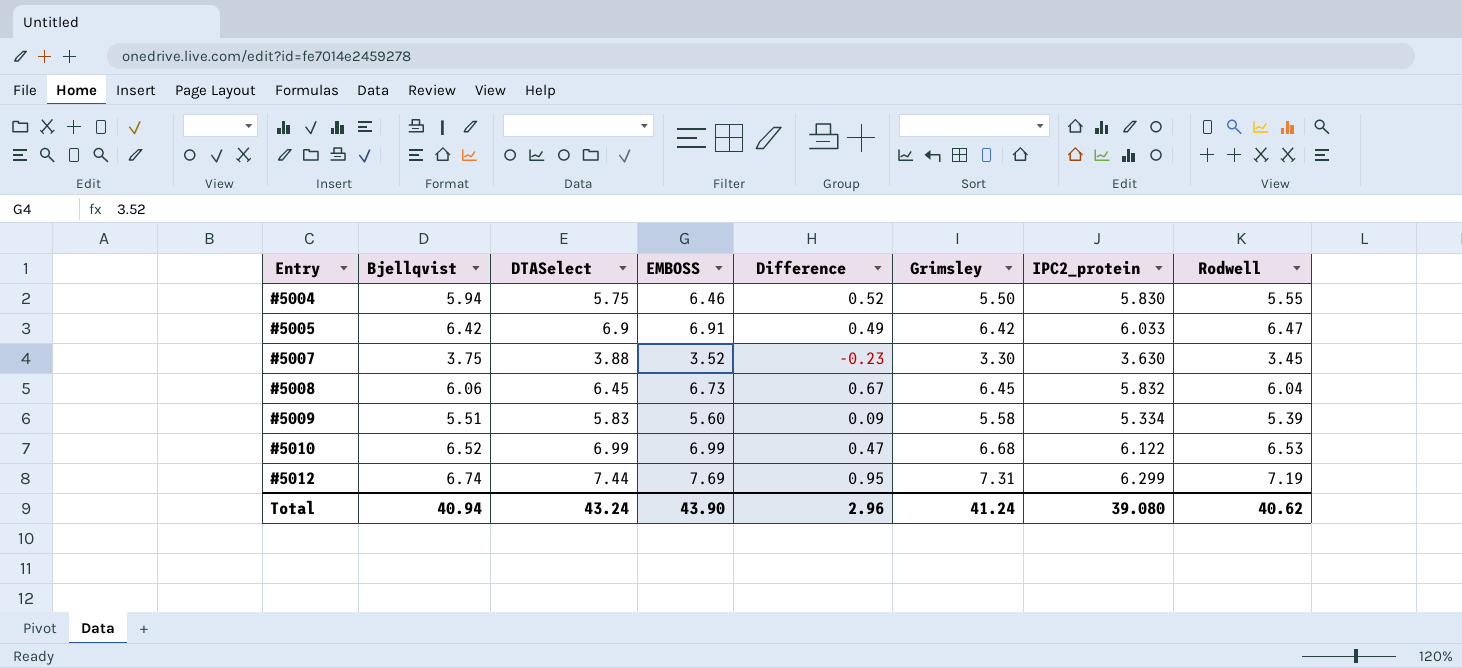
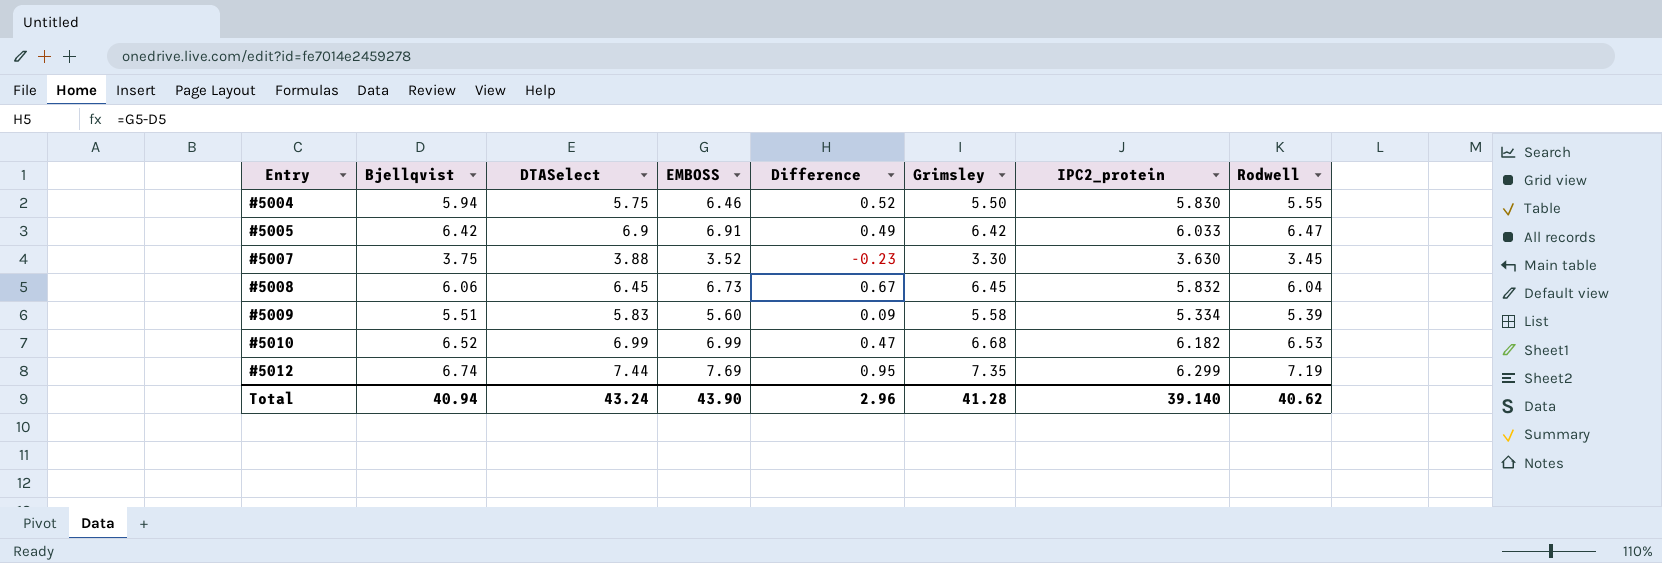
#5010 | IPC2_protein: 6.122 -> 6.182
#5012 | Grimsley: 7.31 -> 7.35
Total | Grimsley: 41.24 -> 41.28
Total | IPC2_protein: 39.080 -> 39.140

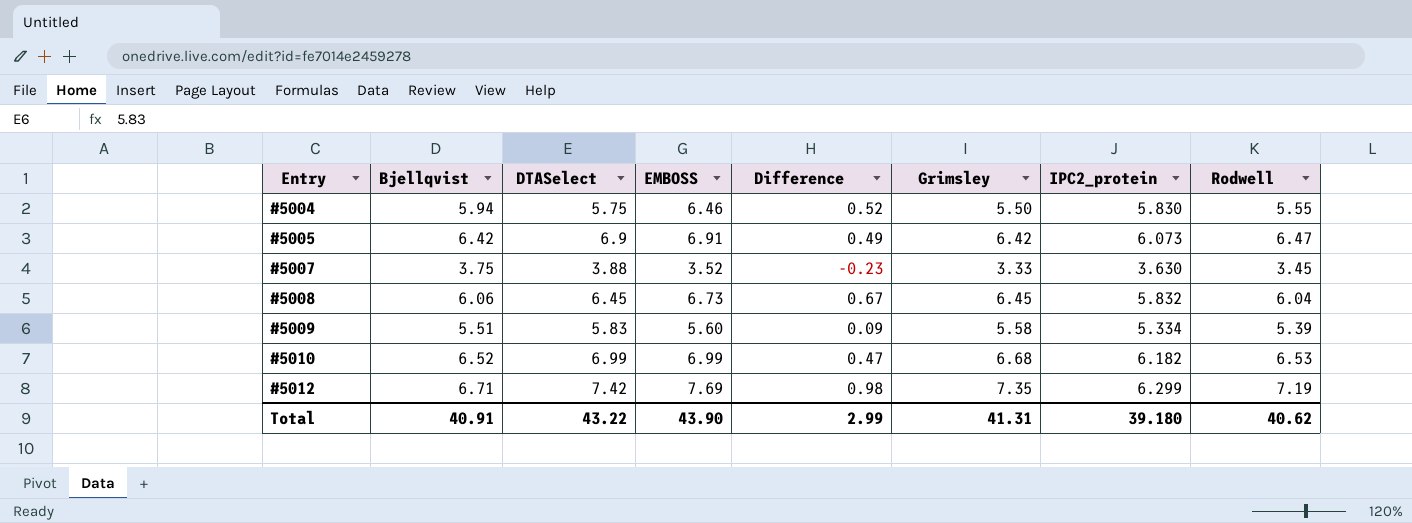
#5005 | IPC2_protein: 6.033 -> 6.073
#5007 | Grimsley: 3.30 -> 3.33
#5012 | Bjellqvist: 6.74 -> 6.71
#5012 | DTASelect: 7.44 -> 7.42
#5012 | Difference: 0.95 -> 0.98
Total | Bjellqvist: 40.94 -> 40.91
Total | DTASelect: 43.24 -> 43.22
Total | Difference: 2.96 -> 2.99
Total | Grimsley: 41.28 -> 41.31
Total | IPC2_protein: 39.140 -> 39.180

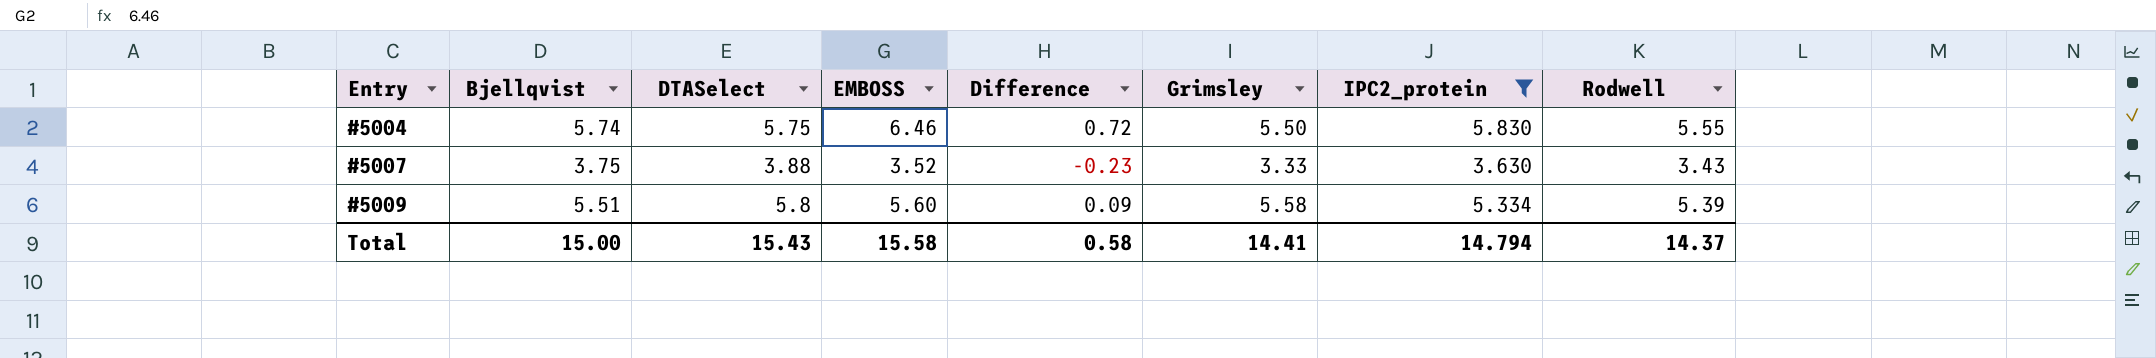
filter: none -> IPC2_protein <= 5.830
#5004 | Bjellqvist: 5.94 -> 5.74
#5004 | Difference: 0.52 -> 0.72
#5007 | Rodwell: 3.45 -> 3.43
#5009 | DTASelect: 5.83 -> 5.8
Total | Bjellqvist: 40.91 -> 15.00
Total | DTASelect: 43.22 -> 15.43
Total | EMBOSS: 43.90 -> 15.58
Total | Difference: 2.99 -> 0.58
Total | Grimsley: 41.31 -> 14.41
Total | IPC2_protein: 39.180 -> 14.794
Total | Rodwell: 40.62 -> 14.37

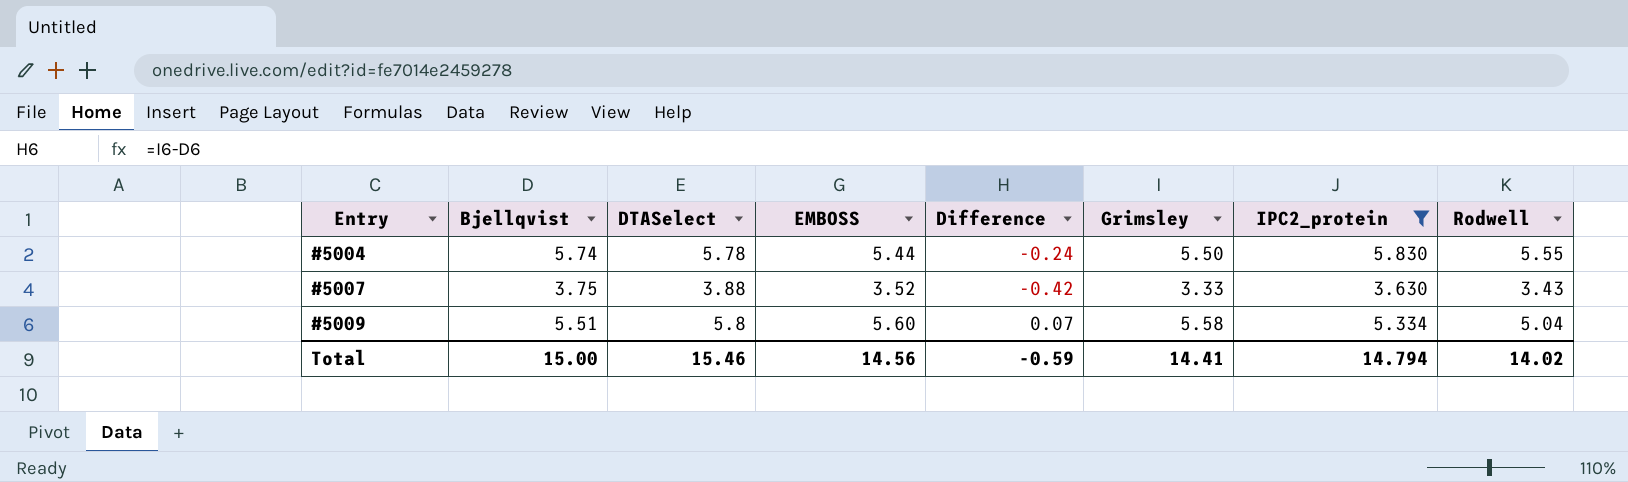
column Difference | formula: [EMBOSS] - [Bjellqvist] -> [Grimsley] - [Bjellqvist]
#5004 | DTASelect: 5.75 -> 5.78
#5004 | EMBOSS: 6.46 -> 5.44
#5009 | Rodwell: 5.39 -> 5.04
Total | DTASelect: 15.43 -> 15.46
Total | EMBOSS: 15.58 -> 14.56
Total | Difference: 0.58 -> -0.59
Total | Rodwell: 14.37 -> 14.02

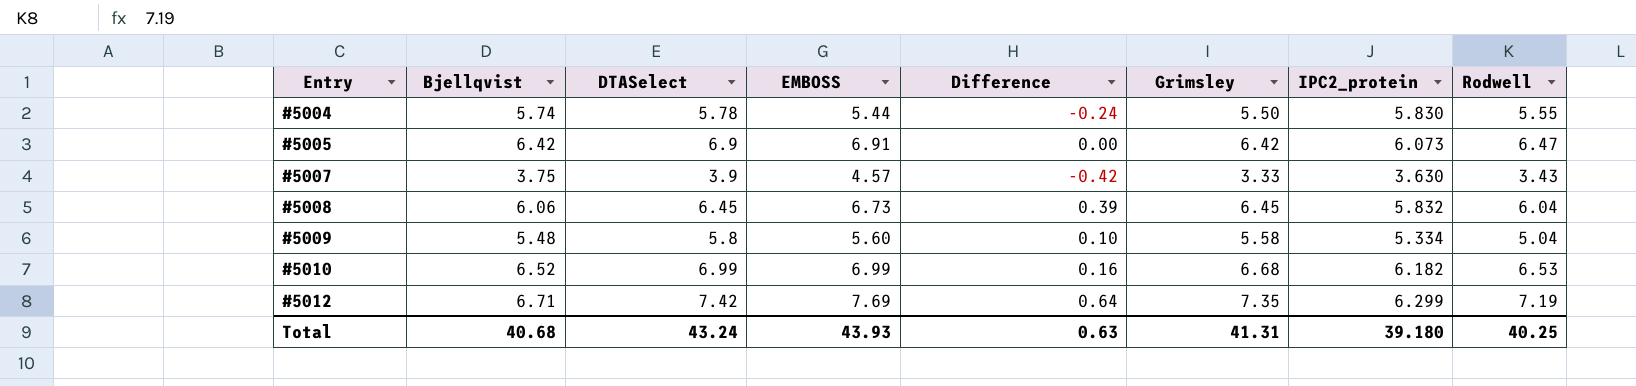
filter: IPC2_protein <= 5.830 -> none
#5007 | DTASelect: 3.88 -> 3.9
#5007 | EMBOSS: 3.52 -> 4.57
#5009 | Bjellqvist: 5.51 -> 5.48
#5009 | Difference: 0.07 -> 0.10
Total | Bjellqvist: 15.00 -> 40.68
Total | DTASelect: 15.46 -> 43.24
Total | EMBOSS: 14.56 -> 43.93
Total | Difference: -0.59 -> 0.63
Total | Grimsley: 14.41 -> 41.31
Total | IPC2_protein: 14.794 -> 39.180
Total | Rodwell: 14.02 -> 40.25

